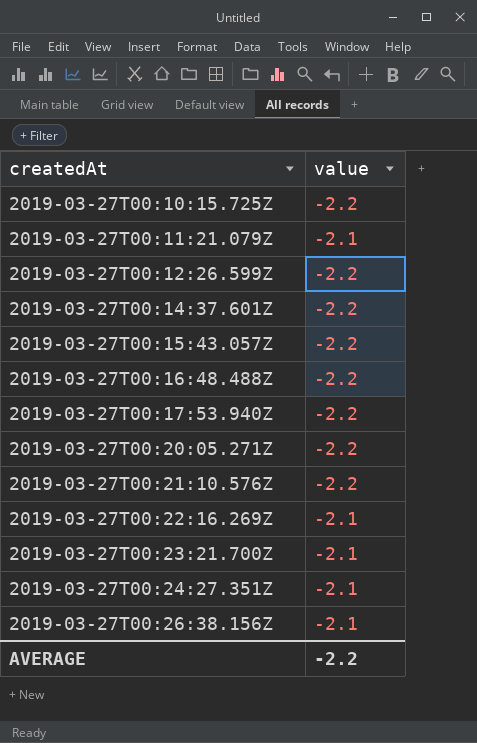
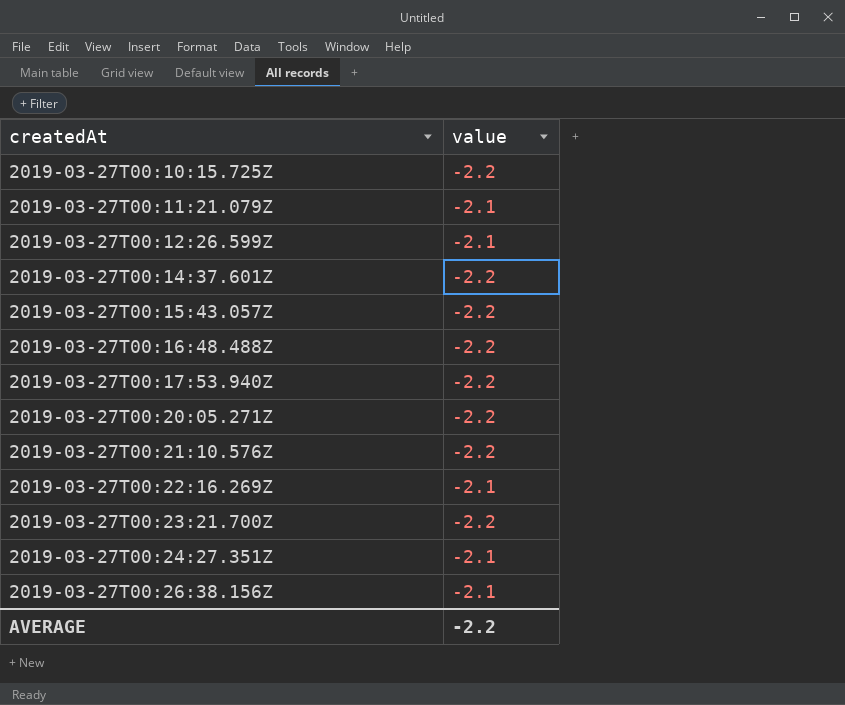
2019-03-27T00:12:26.599Z | value: -2.2 -> -2.1
2019-03-27T00:23:21.700Z | value: -2.1 -> -2.2

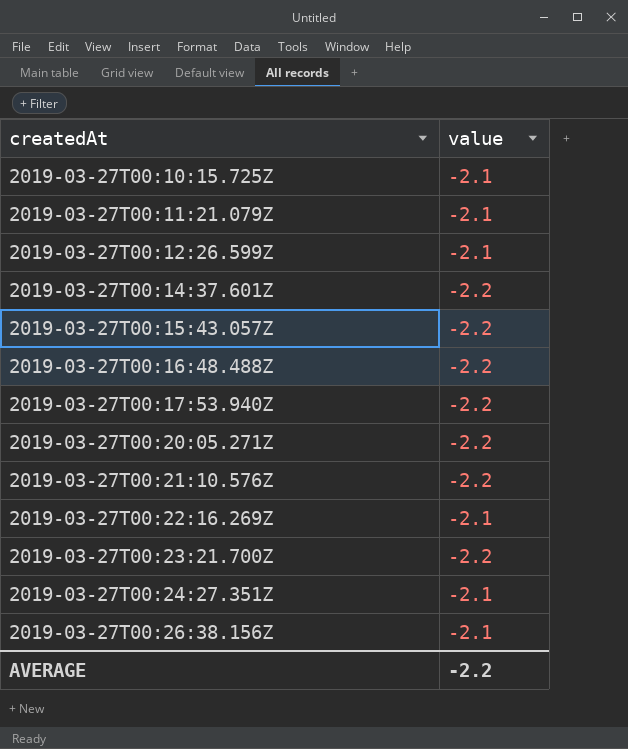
2019-03-27T00:10:15.725Z | value: -2.2 -> -2.1

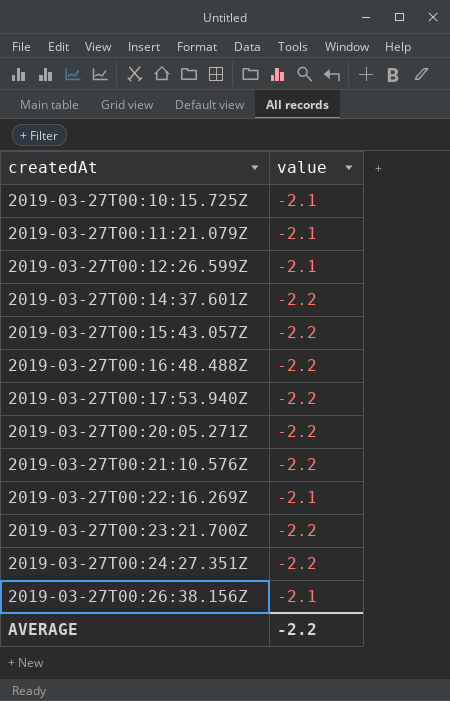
2019-03-27T00:24:27.351Z | value: -2.1 -> -2.2

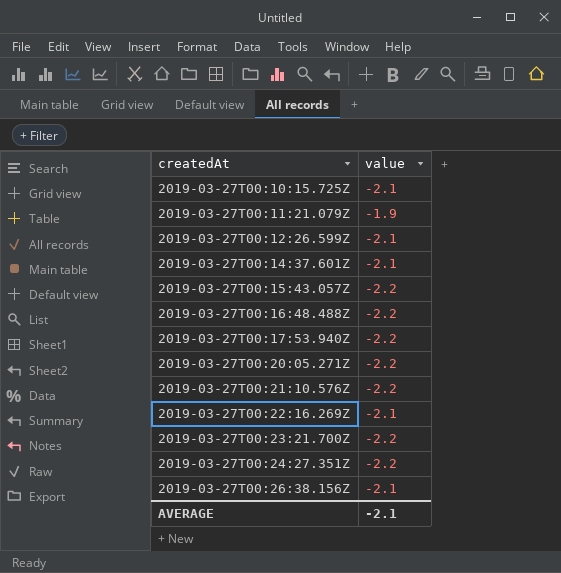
2019-03-27T00:11:21.079Z | value: -2.1 -> -1.9
2019-03-27T00:14:37.601Z | value: -2.2 -> -2.1
AVERAGE | value: -2.2 -> -2.1

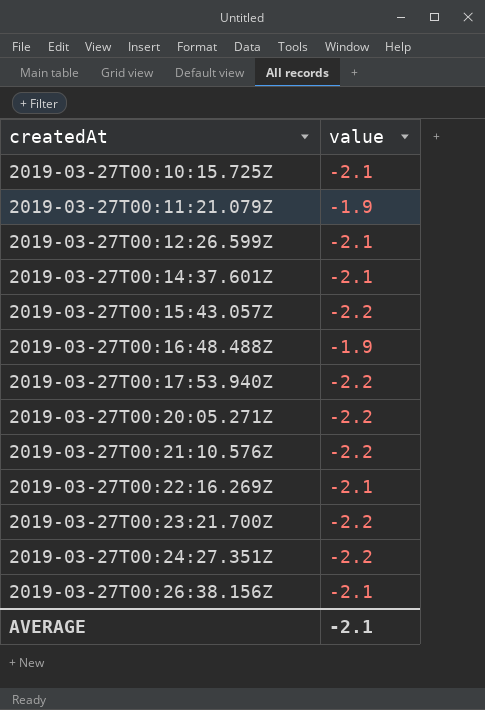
2019-03-27T00:16:48.488Z | value: -2.2 -> -1.9

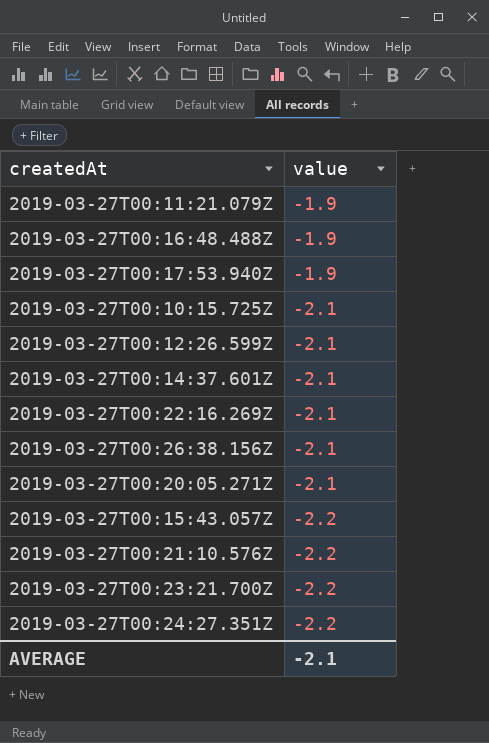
row order: createdAt ascending -> value descending
2019-03-27T00:17:53.940Z | value: -2.2 -> -1.9
2019-03-27T00:20:05.271Z | value: -2.2 -> -2.1

